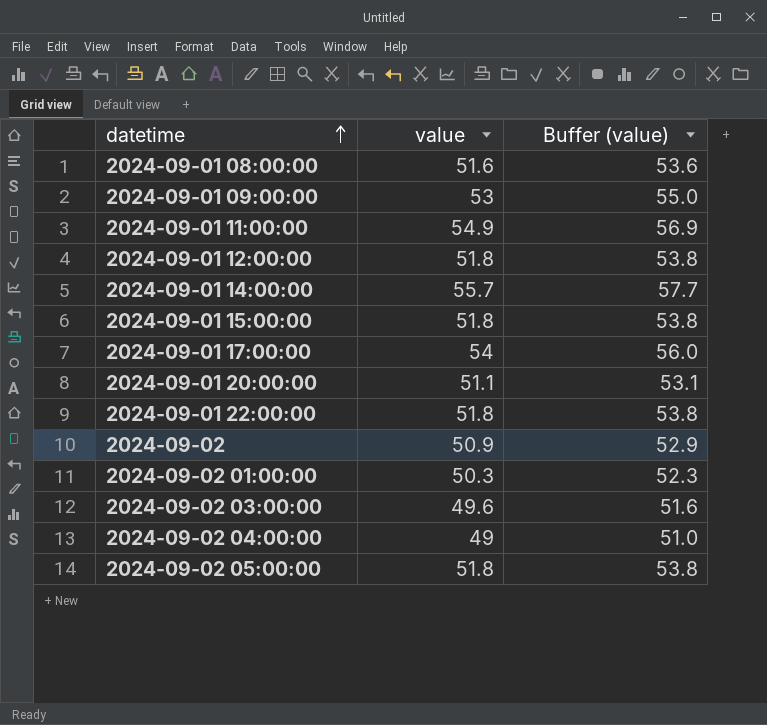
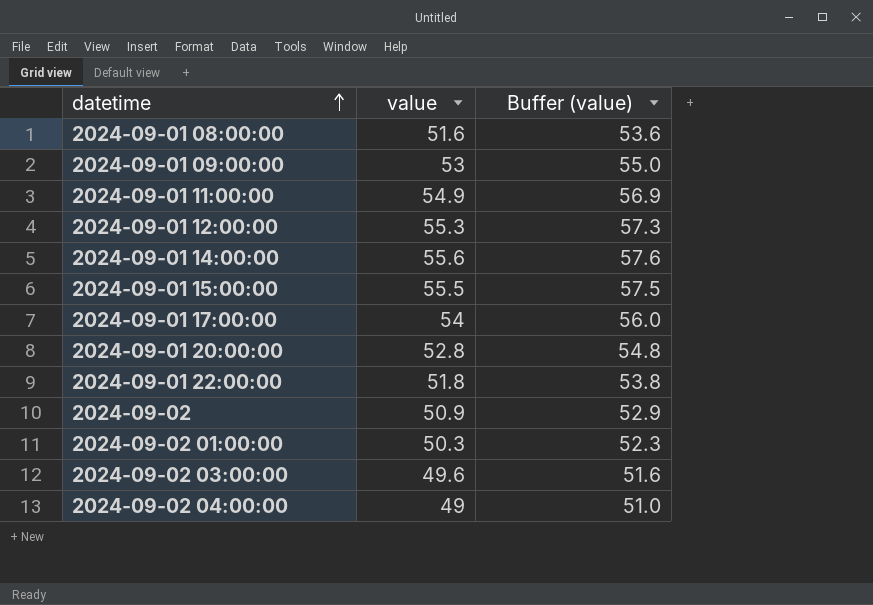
row 2024-09-02 05:00:00: 51.8 | 53.8 -> none
2024-09-01 12:00:00 | value: 51.8 -> 55.3
2024-09-01 12:00:00 | Buffer (value): 53.8 -> 57.3
2024-09-01 14:00:00 | value: 55.7 -> 55.6
2024-09-01 14:00:00 | Buffer (value): 57.7 -> 57.6
2024-09-01 15:00:00 | value: 51.8 -> 55.5
2024-09-01 15:00:00 | Buffer (value): 53.8 -> 57.5
2024-09-01 20:00:00 | value: 51.1 -> 52.8
2024-09-01 20:00:00 | Buffer (value): 53.1 -> 54.8

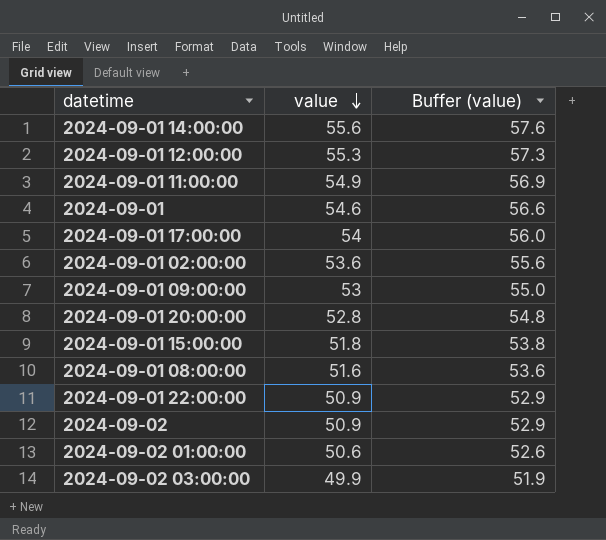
row order: datetime ascending -> value descending
row 2024-09-02 04:00:00: 49 | 51.0 -> none
row 2024-09-01: none -> 54.6 | 56.6
row 2024-09-01 02:00:00: none -> 53.6 | 55.6
2024-09-01 15:00:00 | value: 55.5 -> 51.8
2024-09-01 15:00:00 | Buffer (value): 57.5 -> 53.8
2024-09-01 22:00:00 | value: 51.8 -> 50.9
2024-09-01 22:00:00 | Buffer (value): 53.8 -> 52.9
2024-09-02 01:00:00 | value: 50.3 -> 50.6
2024-09-02 01:00:00 | Buffer (value): 52.3 -> 52.6
2024-09-02 03:00:00 | value: 49.6 -> 49.9
2024-09-02 03:00:00 | Buffer (value): 51.6 -> 51.9

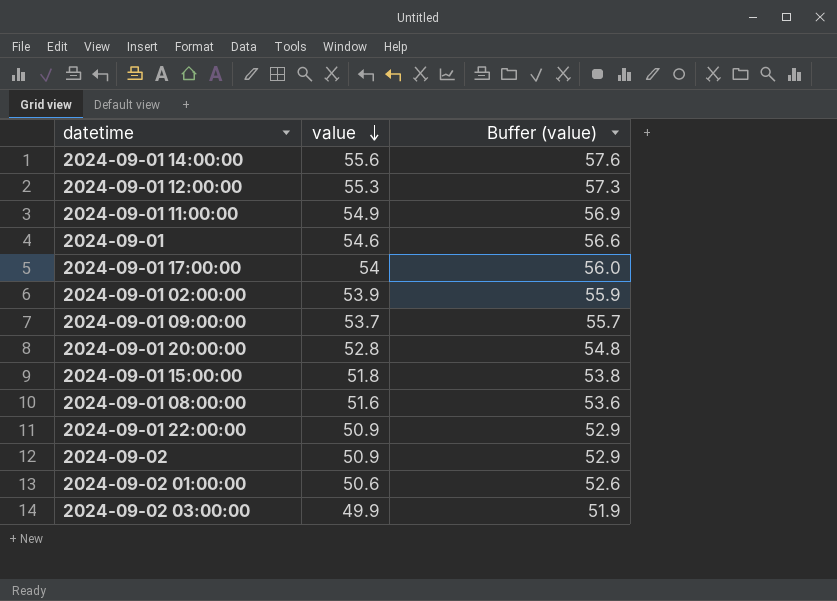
2024-09-01 02:00:00 | value: 53.6 -> 53.9
2024-09-01 02:00:00 | Buffer (value): 55.6 -> 55.9
2024-09-01 09:00:00 | value: 53 -> 53.7
2024-09-01 09:00:00 | Buffer (value): 55.0 -> 55.7

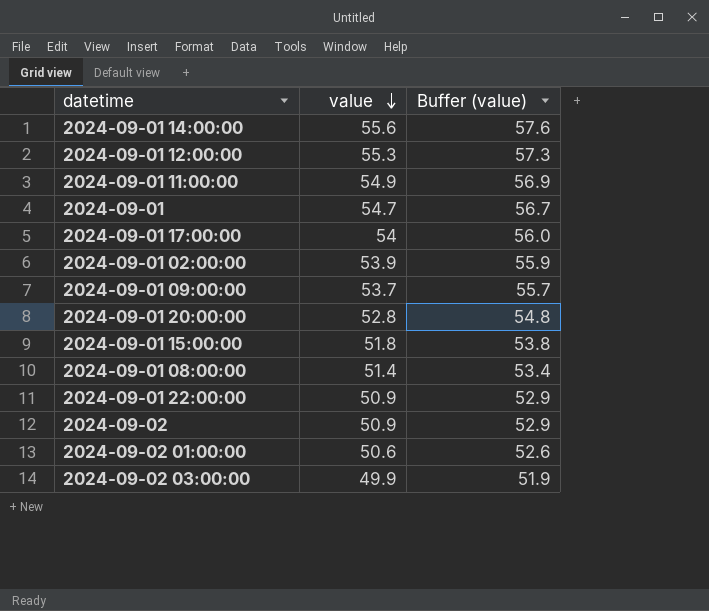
2024-09-01 | value: 54.6 -> 54.7
2024-09-01 | Buffer (value): 56.6 -> 56.7
2024-09-01 08:00:00 | value: 51.6 -> 51.4
2024-09-01 08:00:00 | Buffer (value): 53.6 -> 53.4

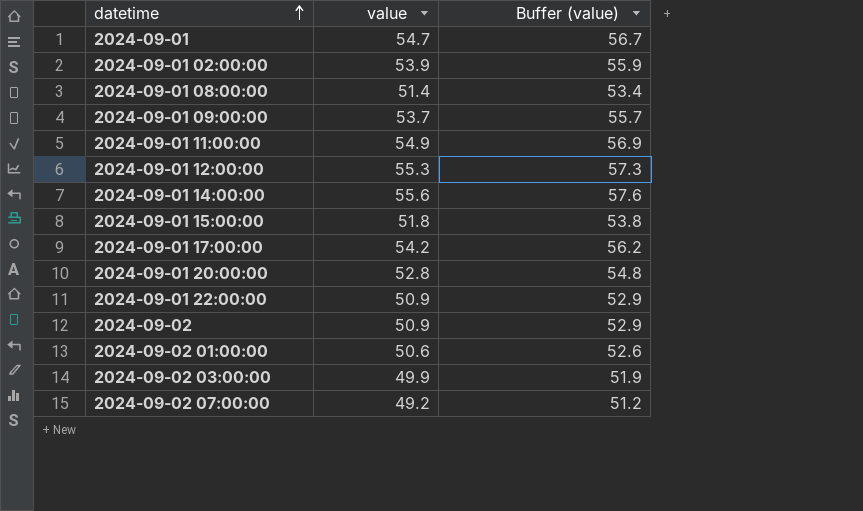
row order: value descending -> datetime ascending
2024-09-01 17:00:00 | value: 54 -> 54.2
2024-09-01 17:00:00 | Buffer (value): 56.0 -> 56.2
row 2024-09-02 07:00:00: none -> 49.2 | 51.2

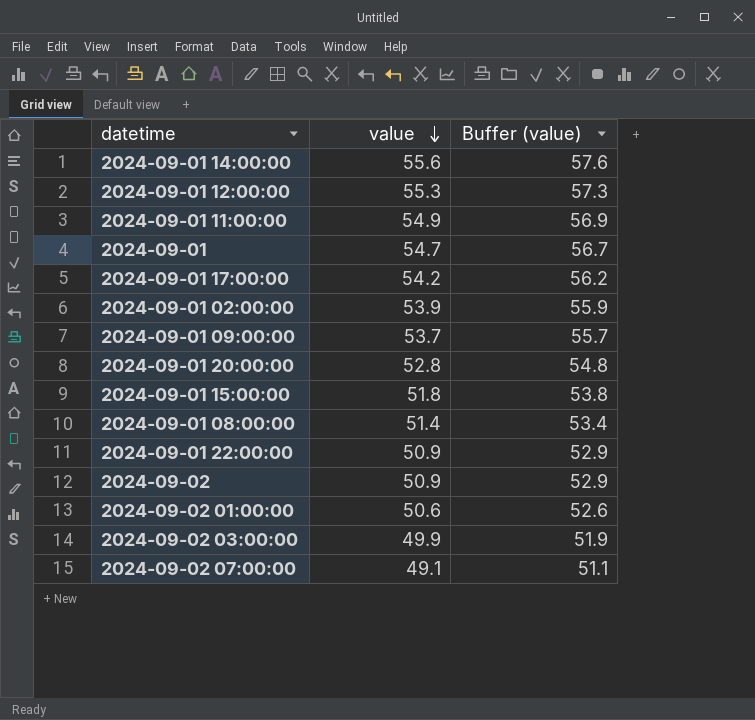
row order: datetime ascending -> value descending
2024-09-02 07:00:00 | value: 49.2 -> 49.1
2024-09-02 07:00:00 | Buffer (value): 51.2 -> 51.1

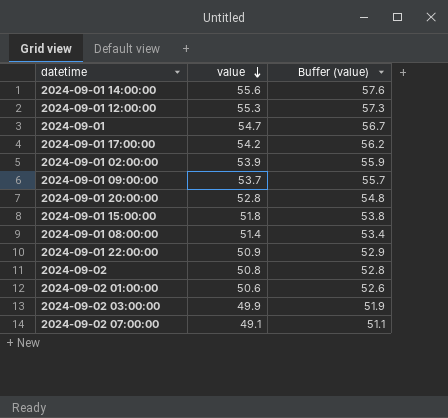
row 2024-09-01 11:00:00: 54.9 | 56.9 -> none
2024-09-02 | value: 50.9 -> 50.8
2024-09-02 | Buffer (value): 52.9 -> 52.8

